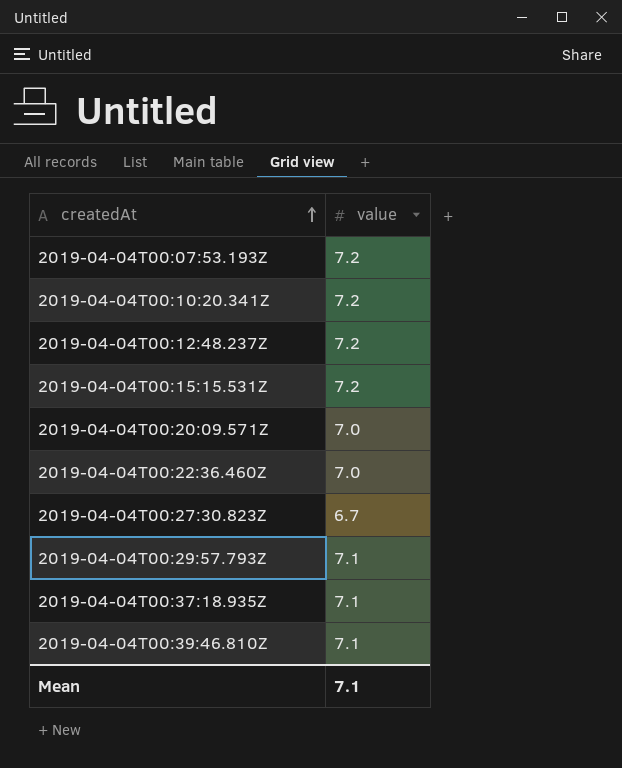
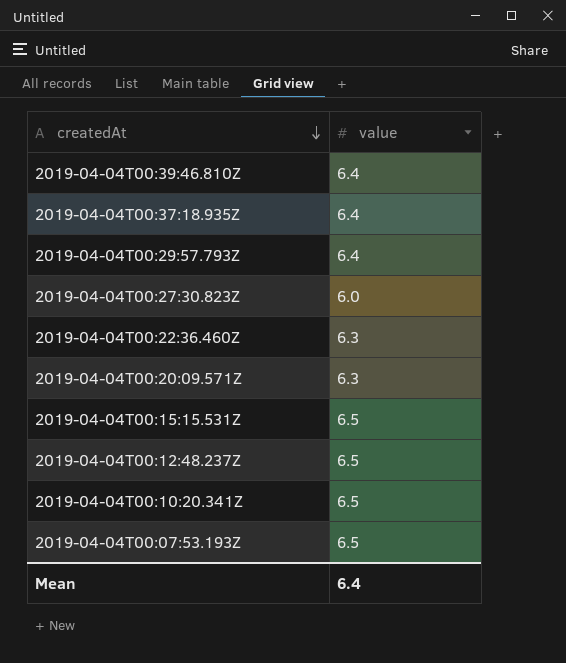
row order: createdAt ascending -> createdAt descending
2019-04-04T00:39:46.810Z | value: 7.1 -> 6.4
2019-04-04T00:37:18.935Z | value: 7.1 -> 6.4
2019-04-04T00:29:57.793Z | value: 7.1 -> 6.4
2019-04-04T00:27:30.823Z | value: 6.7 -> 6.0
2019-04-04T00:22:36.460Z | value: 7.0 -> 6.3
2019-04-04T00:20:09.571Z | value: 7.0 -> 6.3
2019-04-04T00:15:15.531Z | value: 7.2 -> 6.5
2019-04-04T00:12:48.237Z | value: 7.2 -> 6.5
2019-04-04T00:10:20.341Z | value: 7.2 -> 6.5
2019-04-04T00:07:53.193Z | value: 7.2 -> 6.5
Mean | value: 7.1 -> 6.4

